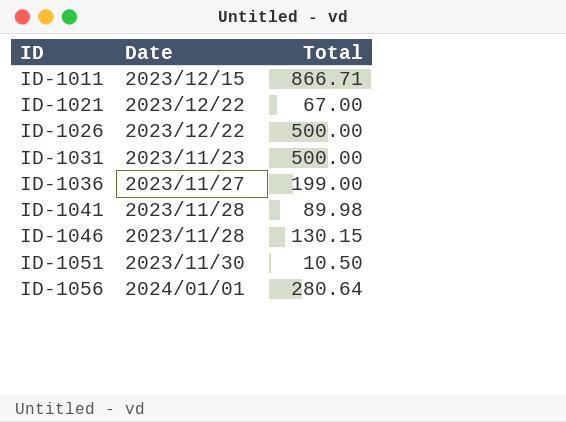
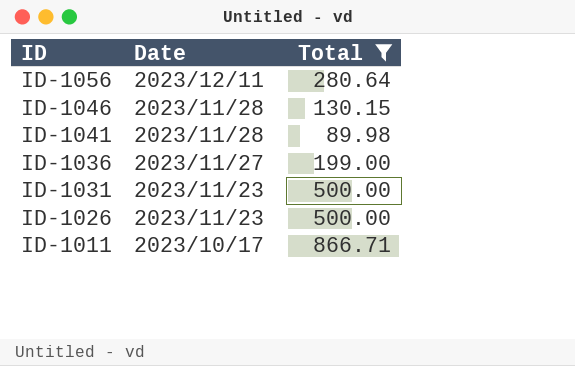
filter: none -> Total >= 89.98
row order: ID ascending -> ID descending
ID-1056 | Date: 2024/01/01 -> 2023/12/11
ID-1026 | Date: 2023/12/22 -> 2023/11/23
ID-1011 | Date: 2023/12/15 -> 2023/10/17

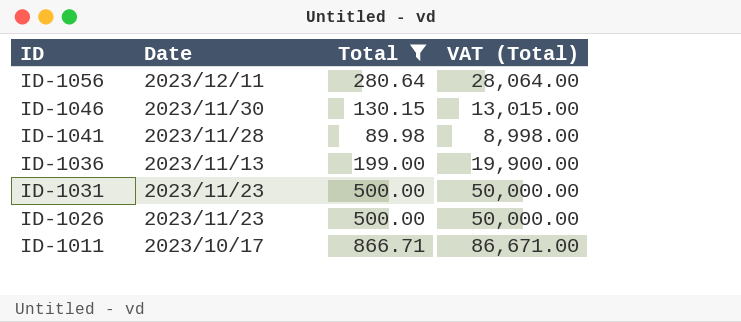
column VAT (Total) | formula: none -> [Total] * 100
ID-1046 | Date: 2023/11/28 -> 2023/11/30
ID-1036 | Date: 2023/11/27 -> 2023/11/13

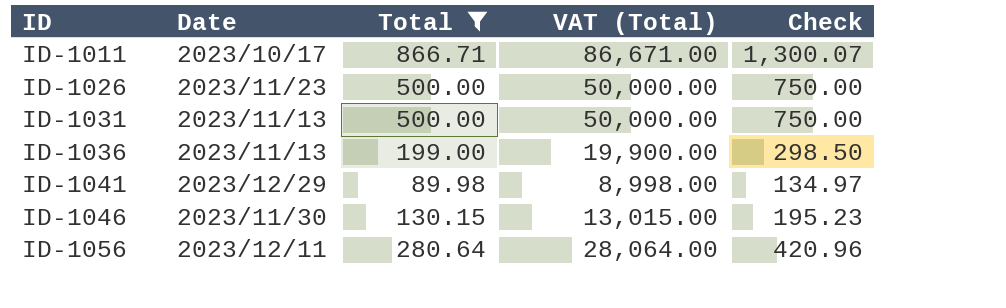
row order: ID descending -> ID ascending
column Check | formula: none -> [Total] * 1.5
ID-1031 | Date: 2023/11/23 -> 2023/11/13
ID-1041 | Date: 2023/11/28 -> 2023/12/29

